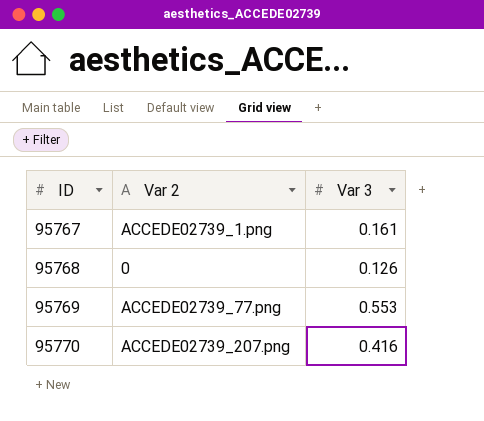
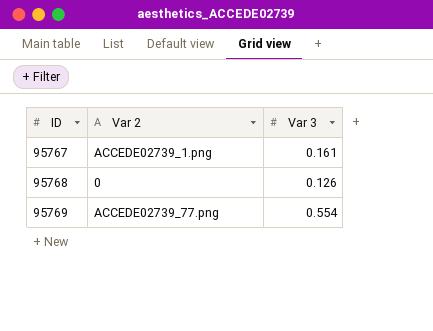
row 95770: ACCEDE02739_207.png | 0.416 -> none
95769 | Var 3: 0.553 -> 0.554

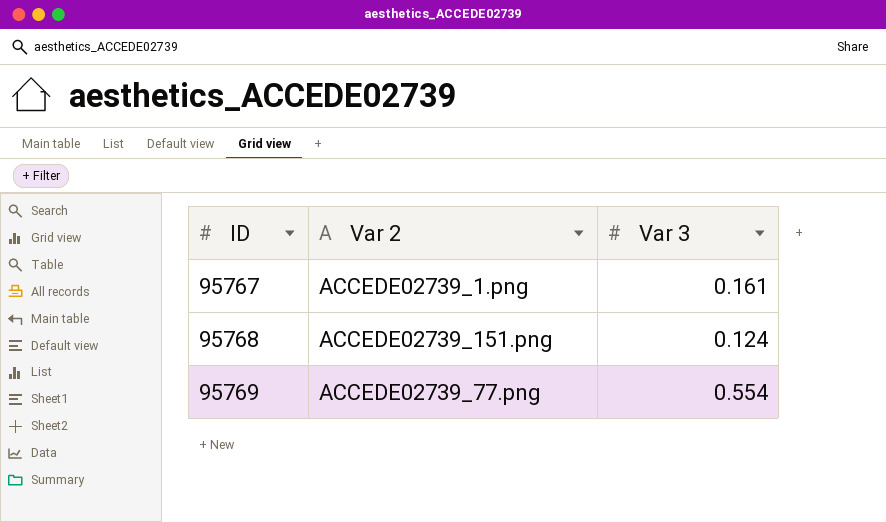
95768 | Var 2: 0 -> ACCEDE02739_151.png
95768 | Var 3: 0.126 -> 0.124

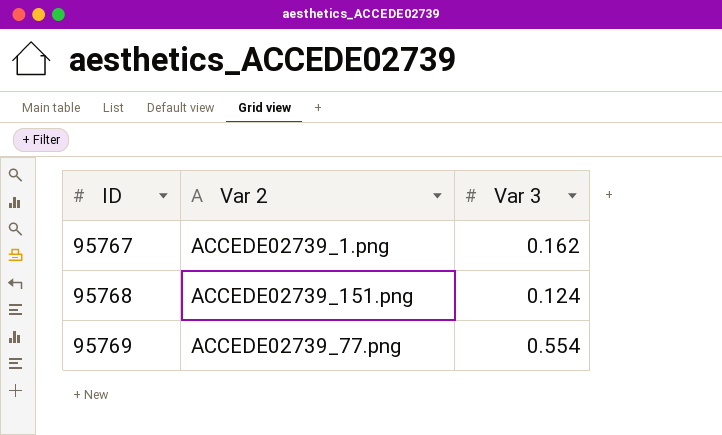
95767 | Var 3: 0.161 -> 0.162

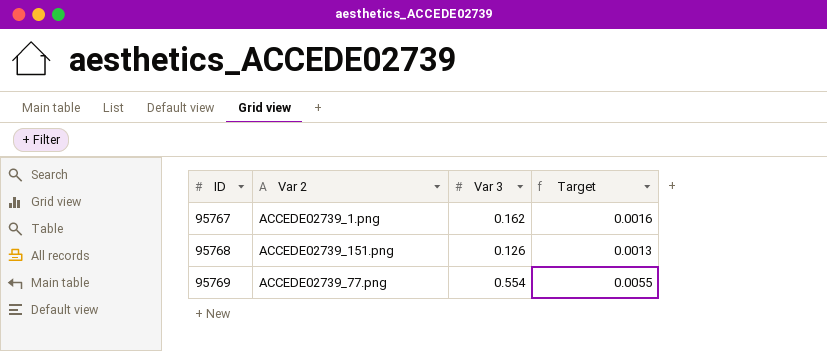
column Target | formula: none -> [Var 3] * 0.01
95768 | Var 3: 0.124 -> 0.126

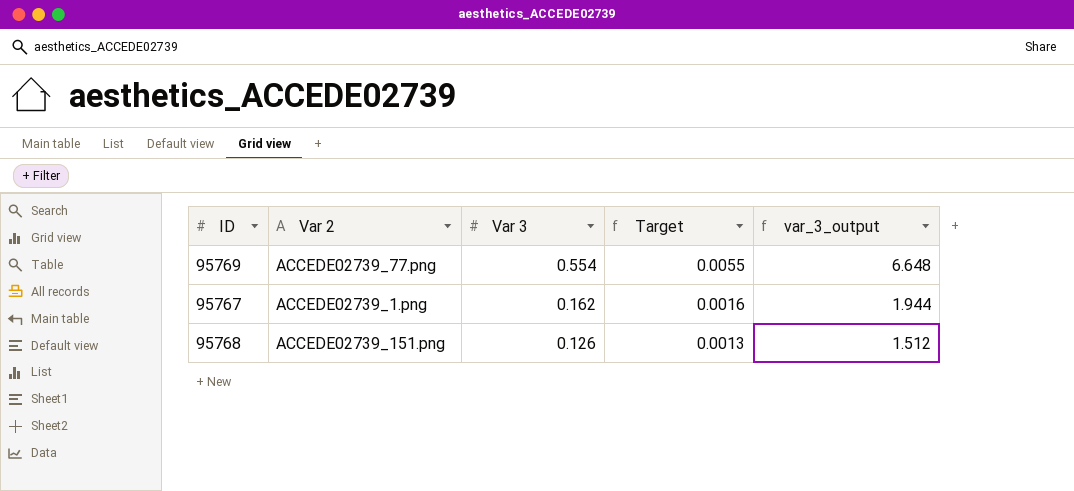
row order: ID ascending -> Var 3 descending
column var_3_output | formula: none -> [Var 3] * 12

